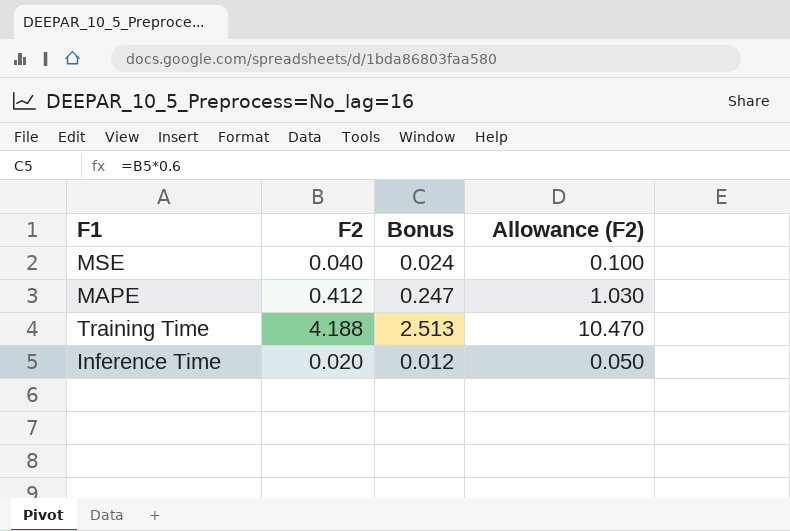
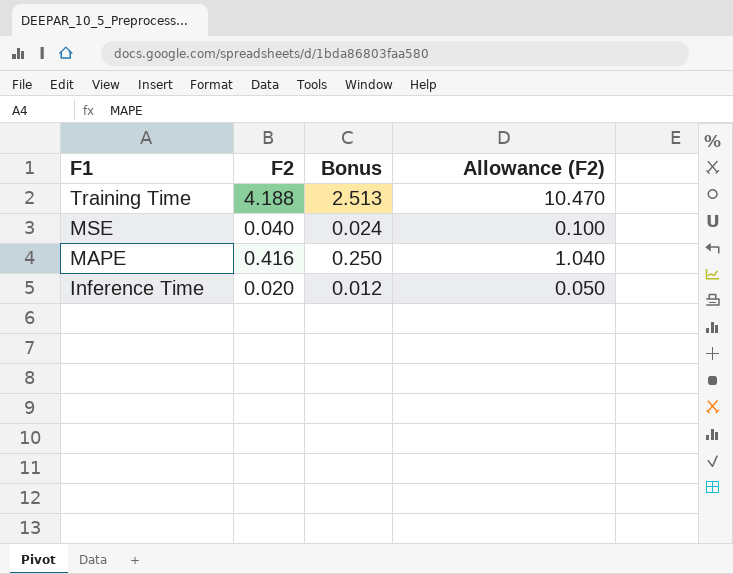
row order: none -> F1 descending
MAPE | F2: 0.412 -> 0.416
MAPE | Bonus: 0.247 -> 0.250
MAPE | Allowance (F2): 1.030 -> 1.040

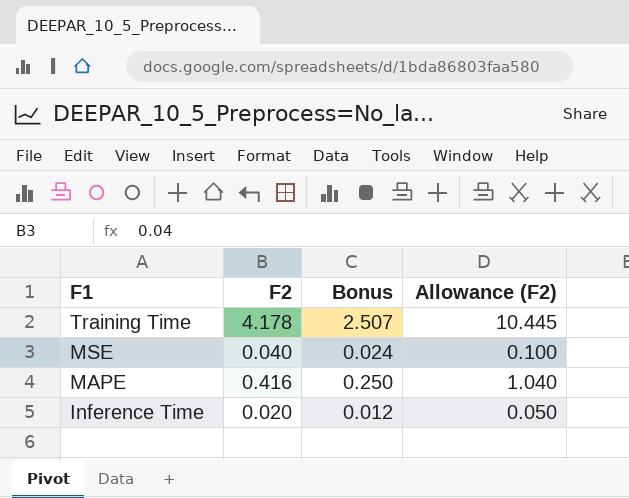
Training Time | F2: 4.188 -> 4.178
Training Time | Bonus: 2.513 -> 2.507
Training Time | Allowance (F2): 10.470 -> 10.445

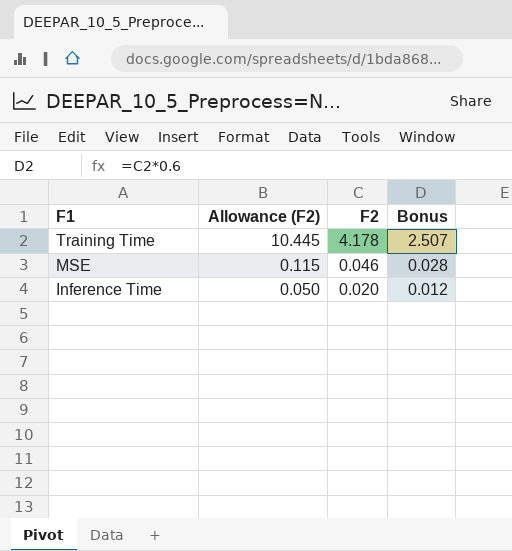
column Allowance (F2) | position: 4 -> 2
row MAPE: 0.416 | 0.250 | 1.040 -> none
MSE | Allowance (F2): 0.100 -> 0.115
MSE | F2: 0.040 -> 0.046
MSE | Bonus: 0.024 -> 0.028

